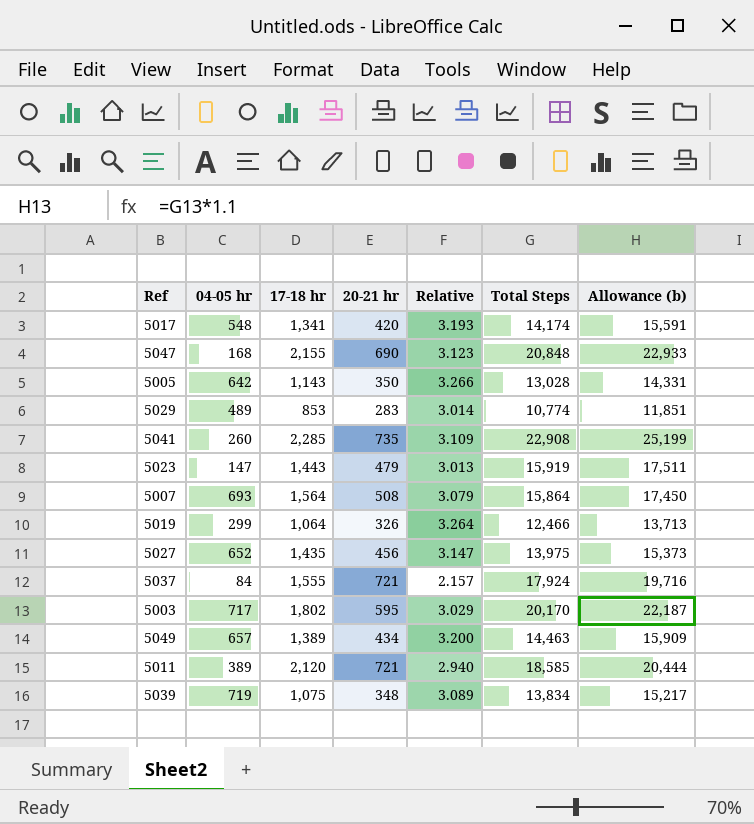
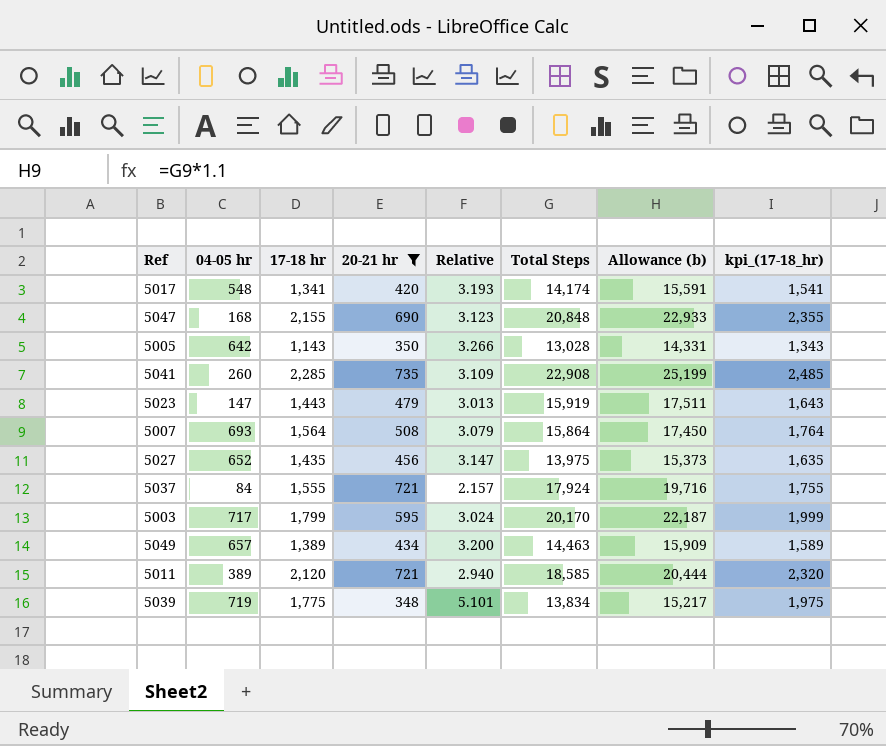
filter: none -> 20-21 hr >= 348
column kpi_(17-18_hr) | formula: none -> [17-18 hr] + 200
5003 | 17-18 hr: 1,802 -> 1,799
5003 | Relative: 3.029 -> 3.024
5039 | 17-18 hr: 1,075 -> 1,775
5039 | Relative: 3.089 -> 5.101

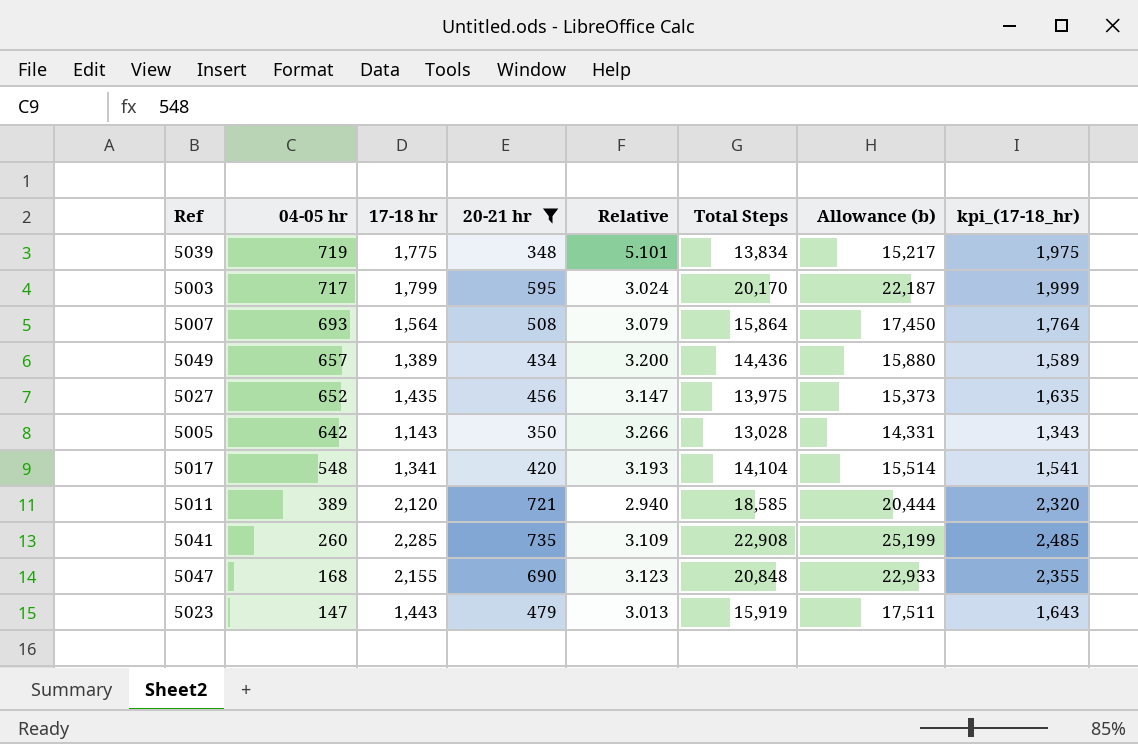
row order: none -> 04-05 hr descending
row 5037: 84 | 1,555 | 721 | 2.157 | 17,924 | 19,716 | 1,755 -> none
5049 | Total Steps: 14,463 -> 14,436
5049 | Allowance (b): 15,909 -> 15,880
5017 | Total Steps: 14,174 -> 14,104
5017 | Allowance (b): 15,591 -> 15,514

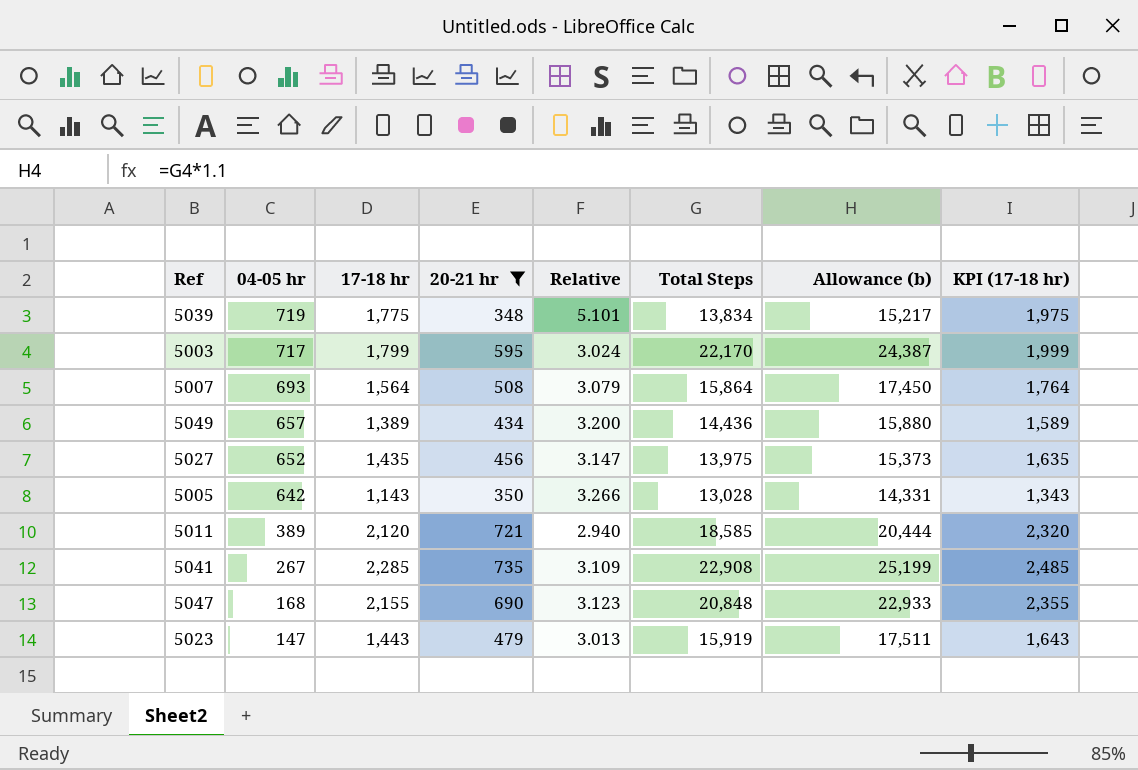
column name: kpi_(17-18_hr) -> KPI (17-18 hr)
row 5017: 548 | 1,341 | 420 | 3.193 | 14,104 | 15,514 | 1,541 -> none
5003 | Total Steps: 20,170 -> 22,170
5003 | Allowance (b): 22,187 -> 24,387
5041 | 04-05 hr: 260 -> 267

